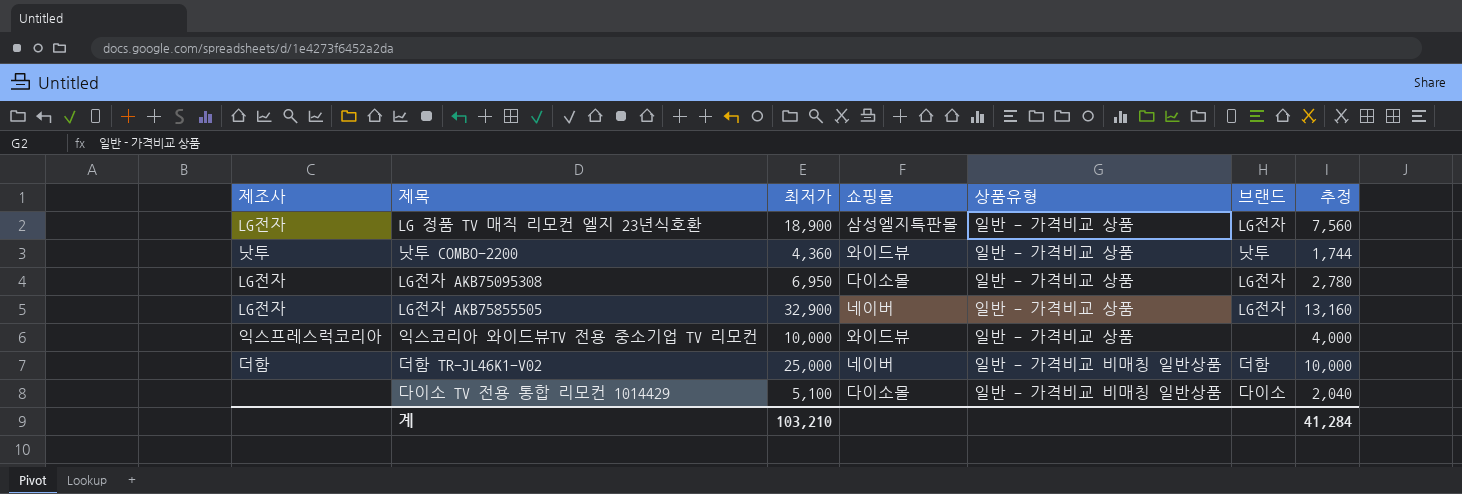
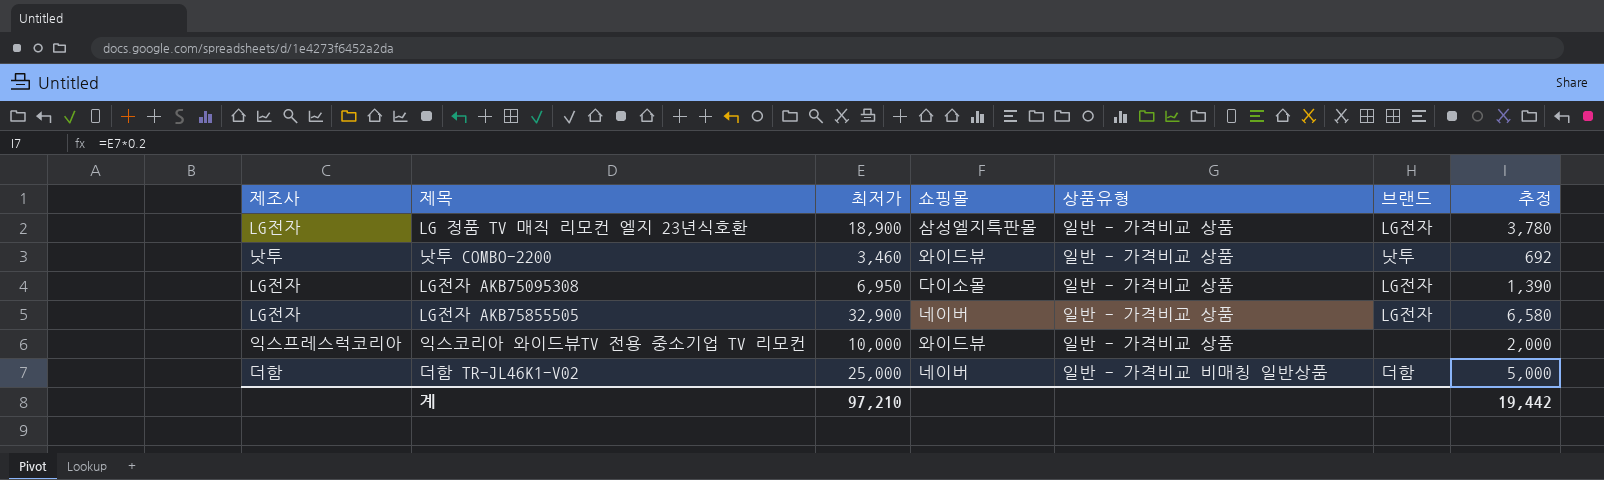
column 추정 | formula: [최저가] * 0.4 -> [최저가] * 0.2
row 다이소 TV 전용 통합 리모컨 1014429: none | 5,100 | 다이소몰 | 일반 - 가격비교 비매칭 일반상품 | 다이소 | 2,040 -> none
낫투 COMBO-2200 | 최저가: 4,360 -> 3,460
계 | 최저가: 103,210 -> 97,210
계 | 추정: 41,284 -> 19,442

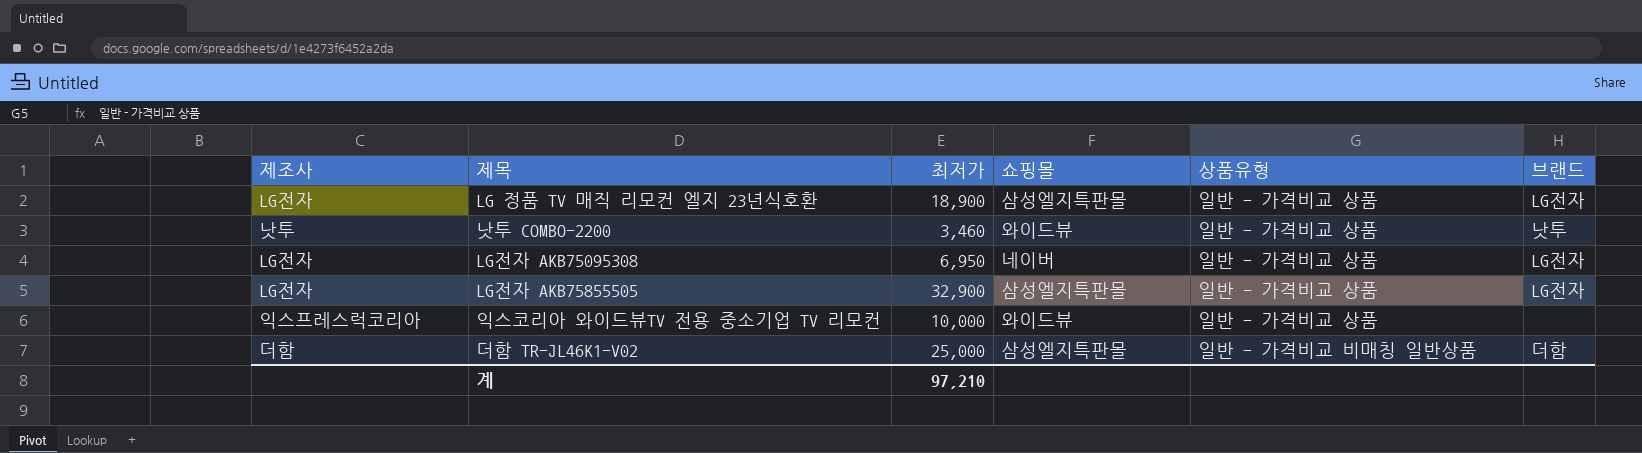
column 추정 | formula: [최저가] * 0.2 -> none
LG전자 AKB75095308 | 쇼핑몰: 다이소몰 -> 네이버
LG전자 AKB75855505 | 쇼핑몰: 네이버 -> 삼성엘지특판몰
더함 TR-JL46K1-V02 | 쇼핑몰: 네이버 -> 삼성엘지특판몰

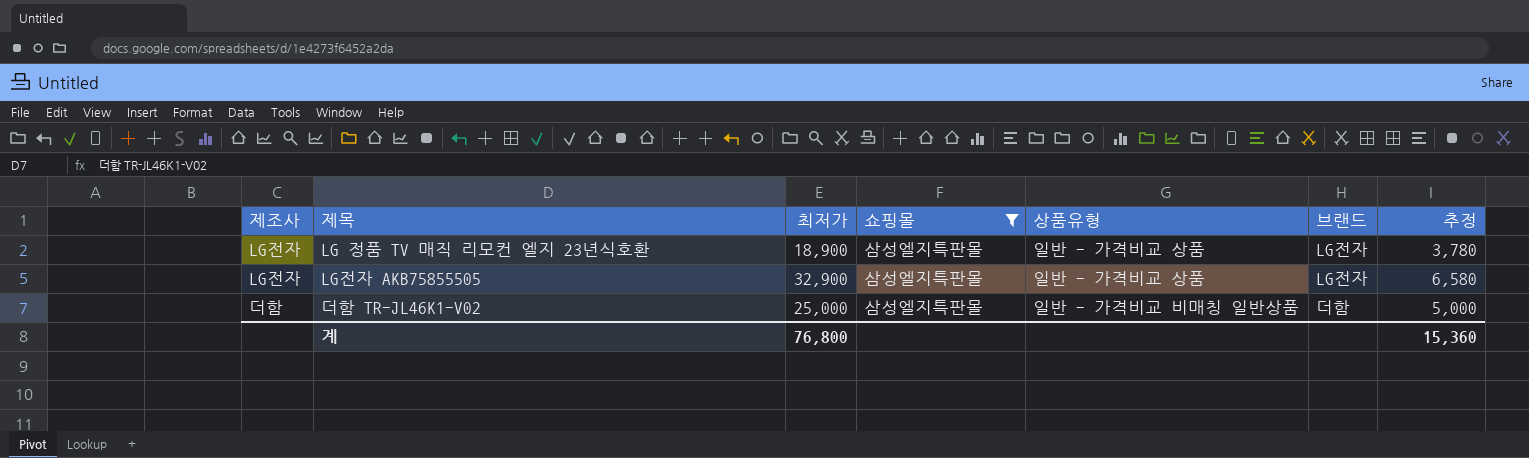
filter: none -> 쇼핑몰 = 삼성엘지특판몰
column 추정 | formula: none -> [최저가] * 0.2
계 | 최저가: 97,210 -> 76,800

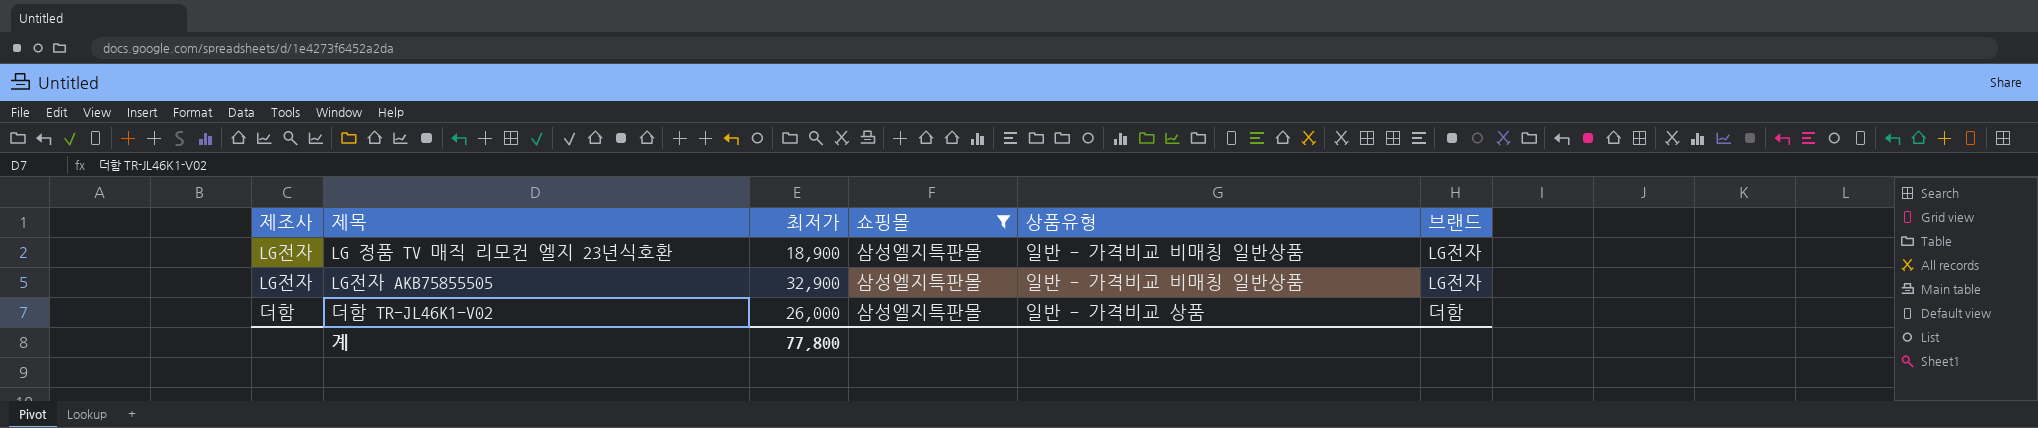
column 추정 | formula: [최저가] * 0.2 -> none
LG 정품 TV 매직 리모컨 엘지 23년식호환 | 상품유형: 일반 - 가격비교 상품 -> 일반 - 가격비교 비매칭 일반상품
LG전자 AKB75855505 | 상품유형: 일반 - 가격비교 상품 -> 일반 - 가격비교 비매칭 일반상품
더함 TR-JL46K1-V02 | 최저가: 25,000 -> 26,000
더함 TR-JL46K1-V02 | 상품유형: 일반 - 가격비교 비매칭 일반상품 -> 일반 - 가격비교 상품
계 | 최저가: 76,800 -> 77,800

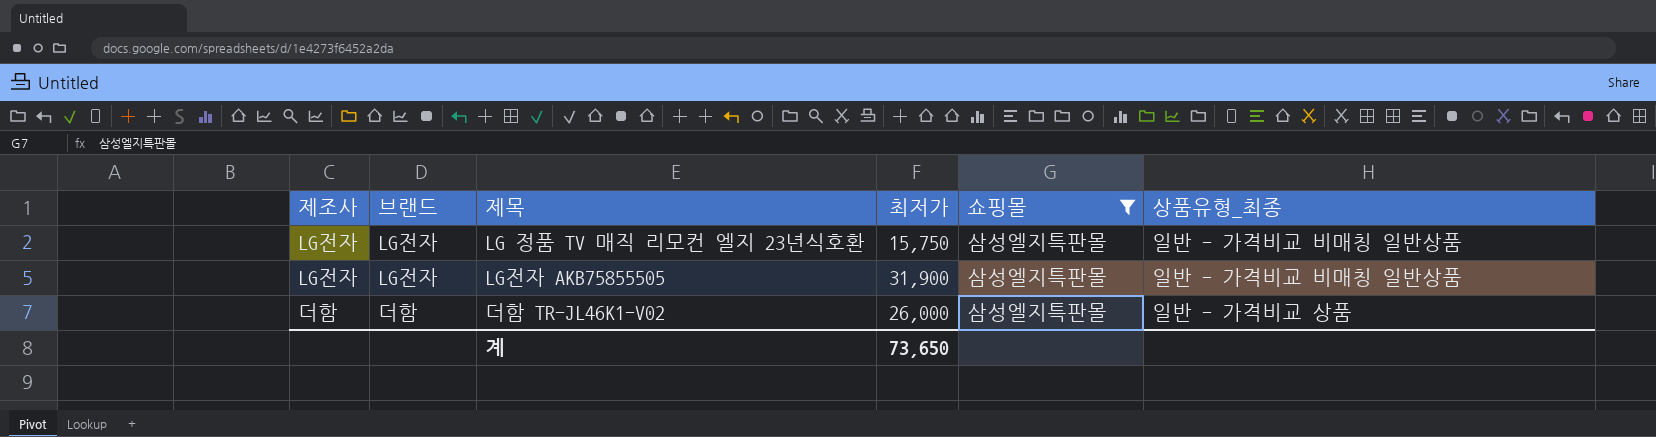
column 브랜드 | position: 6 -> 2
column name: 상품유형 -> 상품유형_최종
LG 정품 TV 매직 리모컨 엘지 23년식호환 | 최저가: 18,900 -> 15,750
LG전자 AKB75855505 | 최저가: 32,900 -> 31,900
계 | 최저가: 77,800 -> 73,650

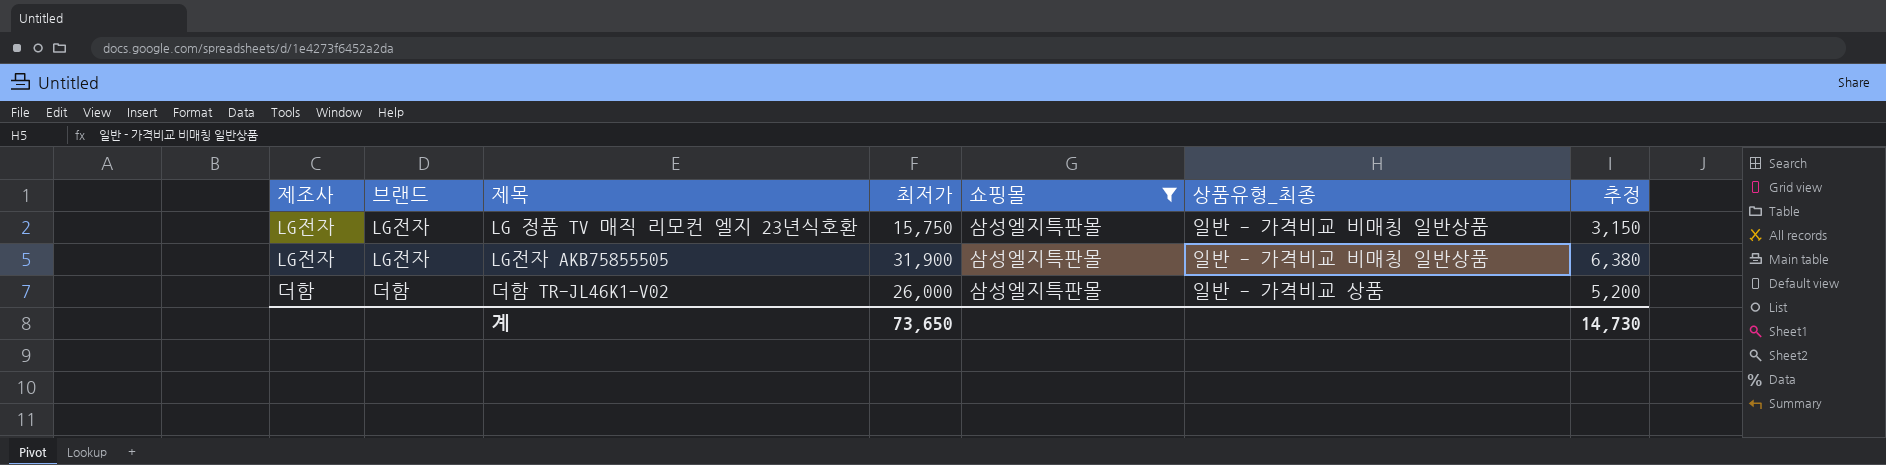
column 추정 | formula: none -> [최저가] * 0.2

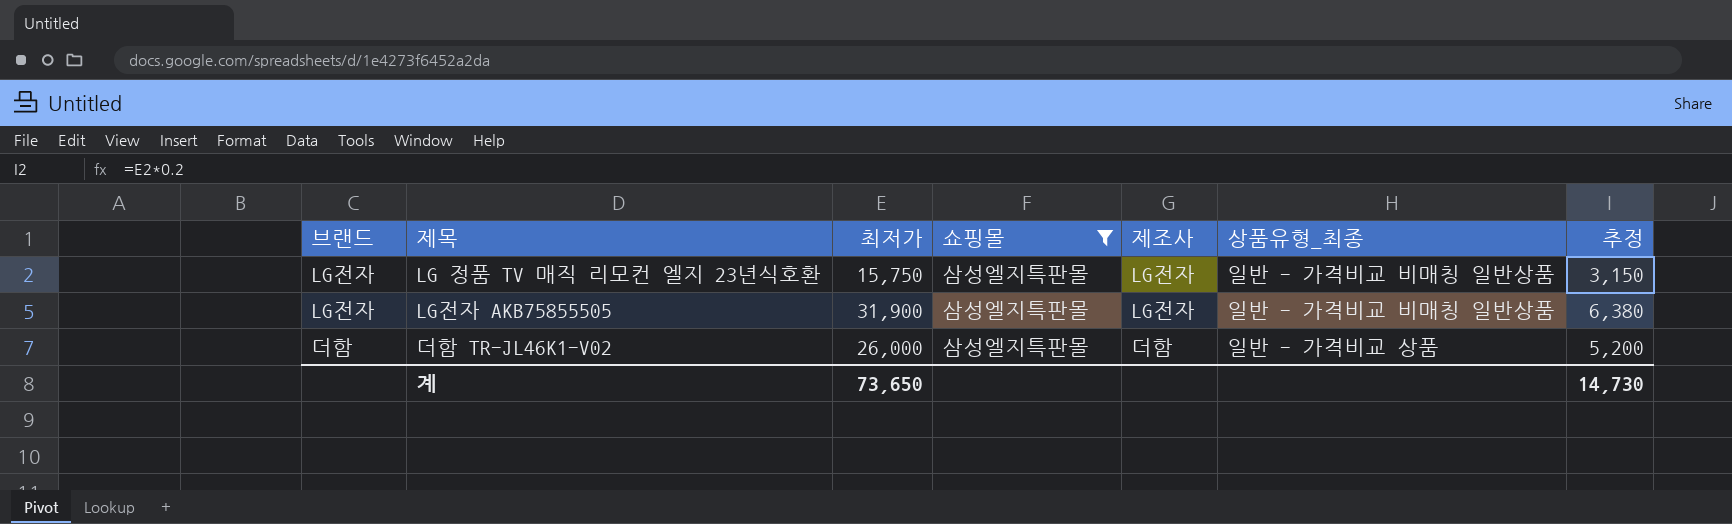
column 제조사 | position: 1 -> 5

